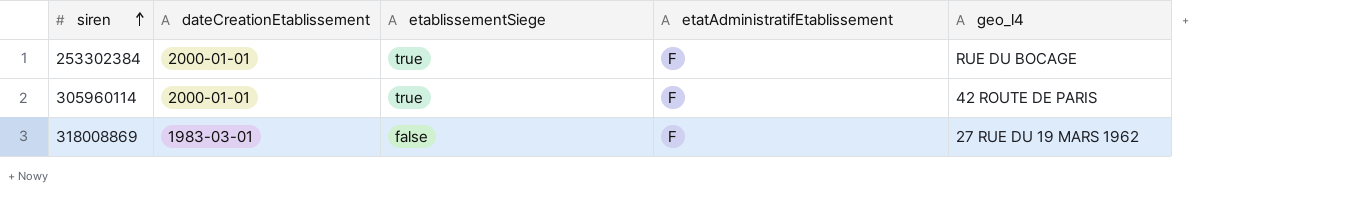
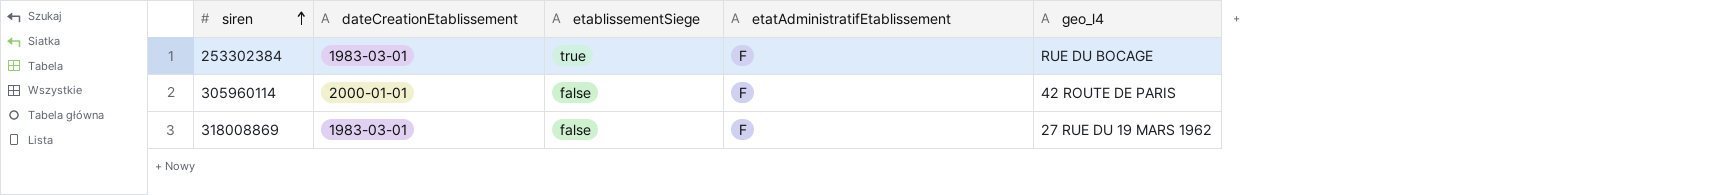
253302384 | dateCreationEtablissement: 2000-01-01 -> 1983-03-01
305960114 | etablissementSiege: true -> false

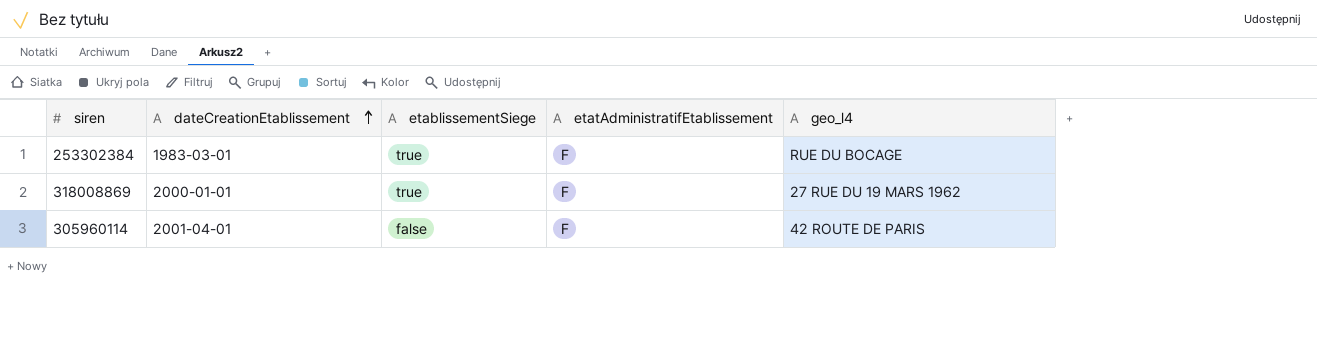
row order: siren ascending -> dateCreationEtablissement ascending
318008869 | dateCreationEtablissement: 1983-03-01 -> 2000-01-01
318008869 | etablissementSiege: false -> true
305960114 | dateCreationEtablissement: 2000-01-01 -> 2001-04-01

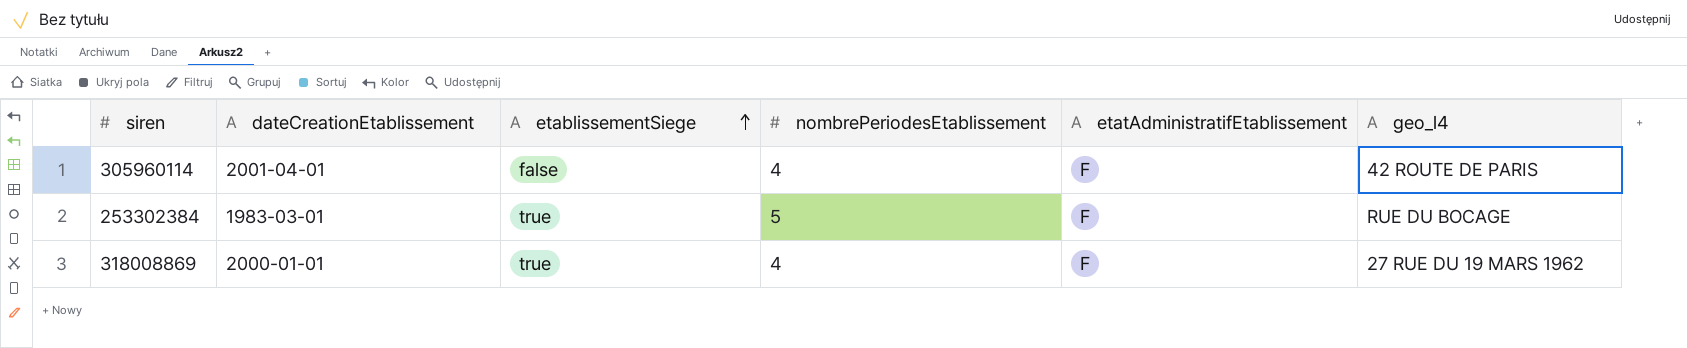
row order: dateCreationEtablissement ascending -> etablissementSiege ascending
column nombrePeriodesEtablissement | position: none -> 4

